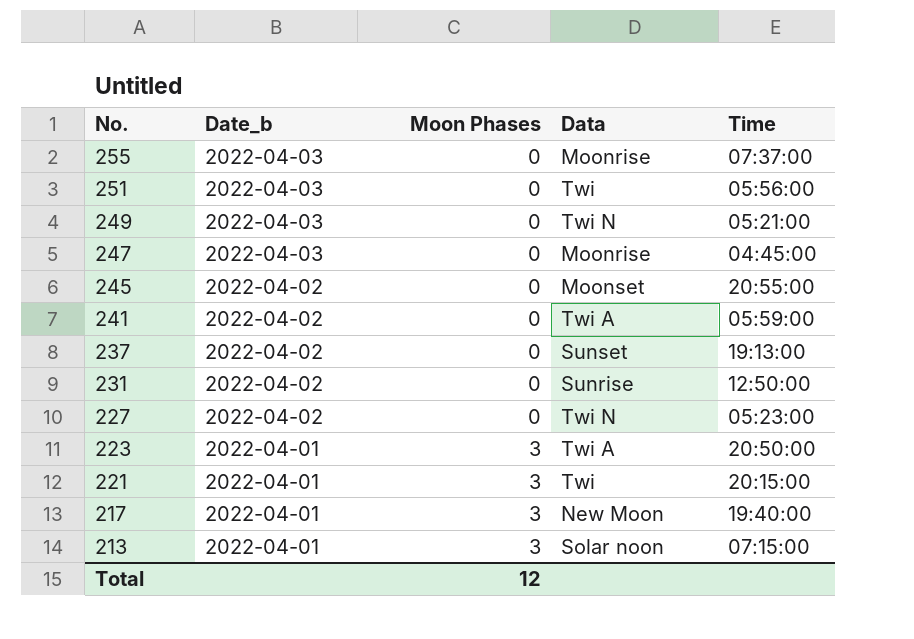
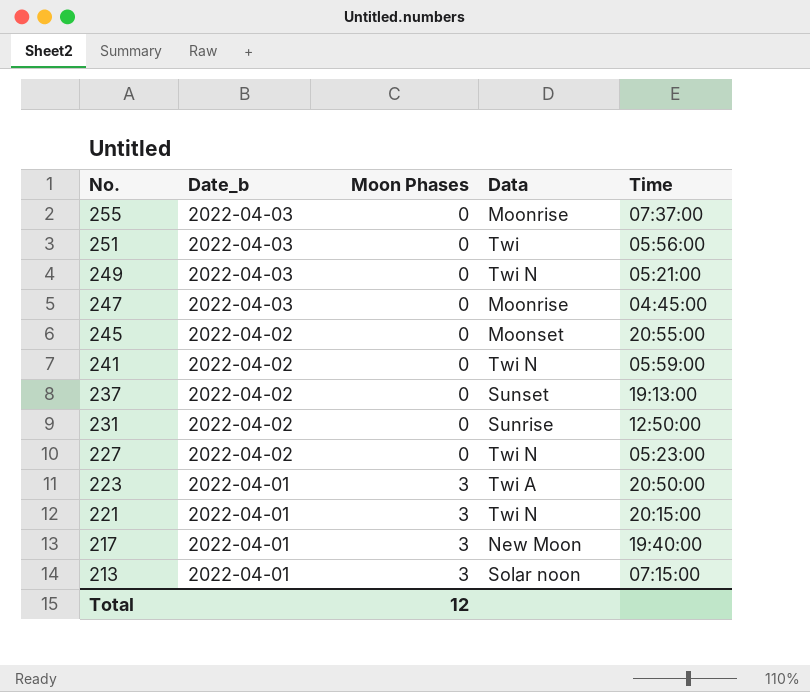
241 | Data: Twi A -> Twi N
221 | Data: Twi -> Twi N

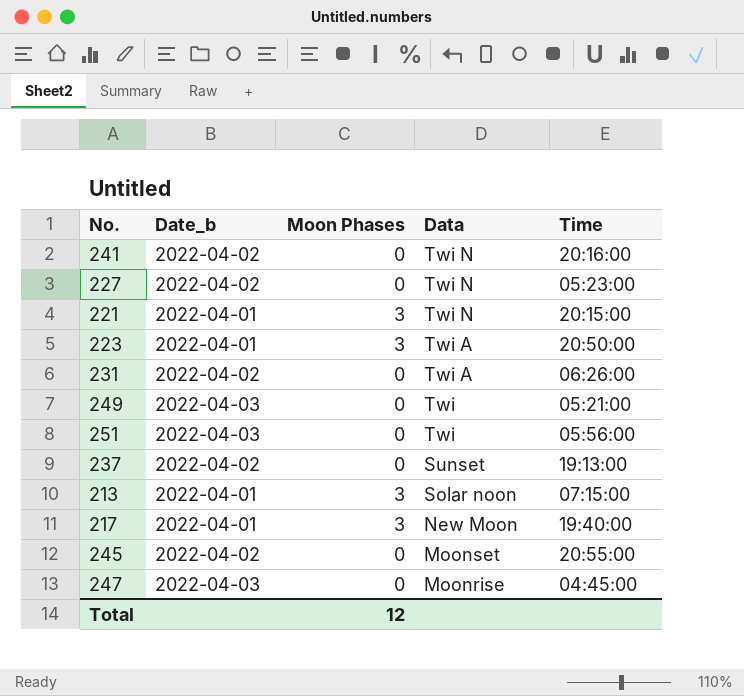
row order: No. descending -> Data descending
row 255: 2022-04-03 | 0 | Moonrise | 07:37:00 -> none
241 | Time: 05:59:00 -> 20:16:00
231 | Data: Sunrise -> Twi A
231 | Time: 12:50:00 -> 06:26:00
249 | Data: Twi N -> Twi

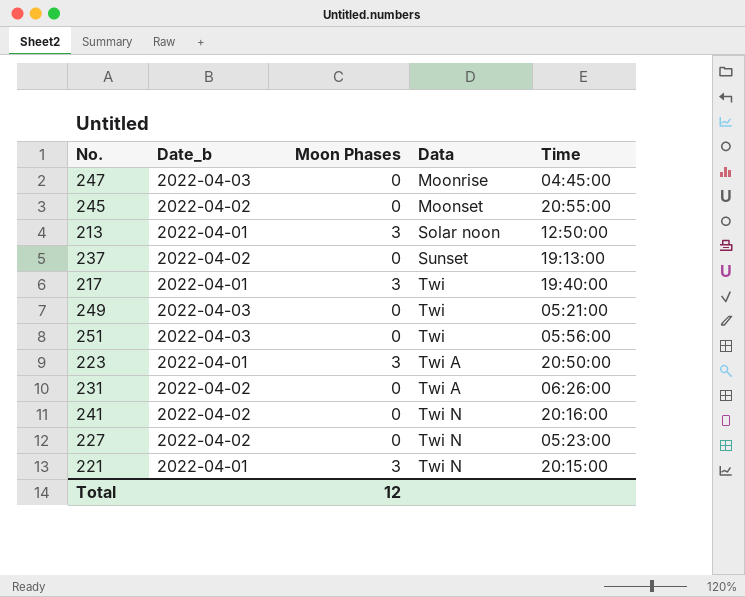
row order: Data descending -> Data ascending
213 | Time: 07:15:00 -> 12:50:00
217 | Data: New Moon -> Twi

